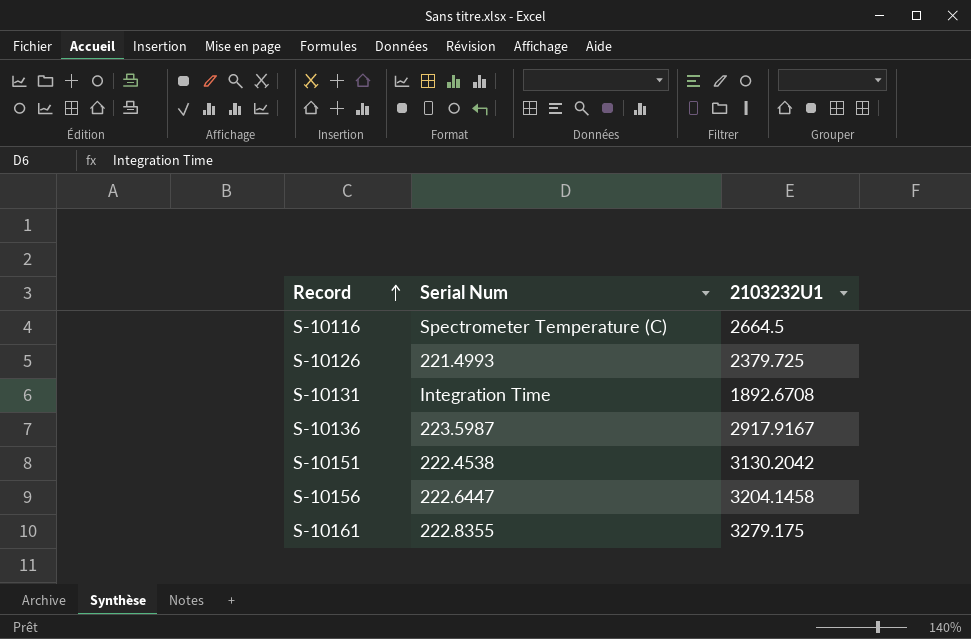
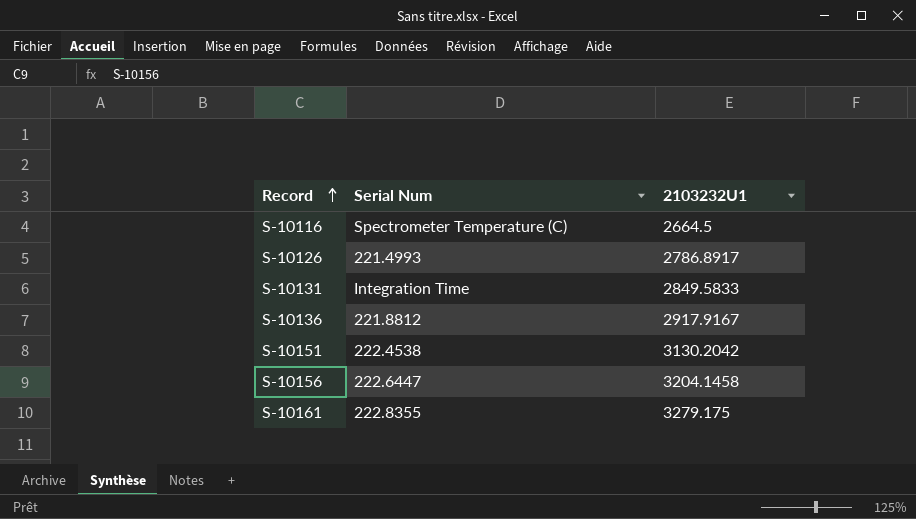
S-10126 | 2103232U1: 2379.725 -> 2786.8917
S-10131 | 2103232U1: 1892.6708 -> 2849.5833
S-10136 | Serial Num: 223.5987 -> 221.8812

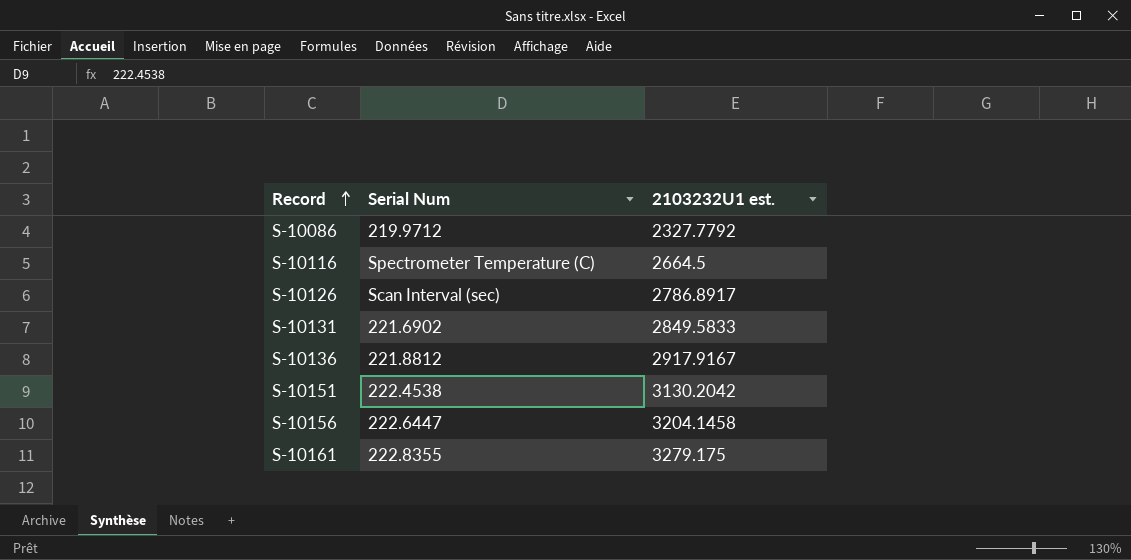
column name: 2103232U1 -> 2103232U1 est.
row S-10086: none -> 219.9712 | 2327.7792
S-10126 | Serial Num: 221.4993 -> Scan Interval (sec)
S-10131 | Serial Num: Integration Time -> 221.6902

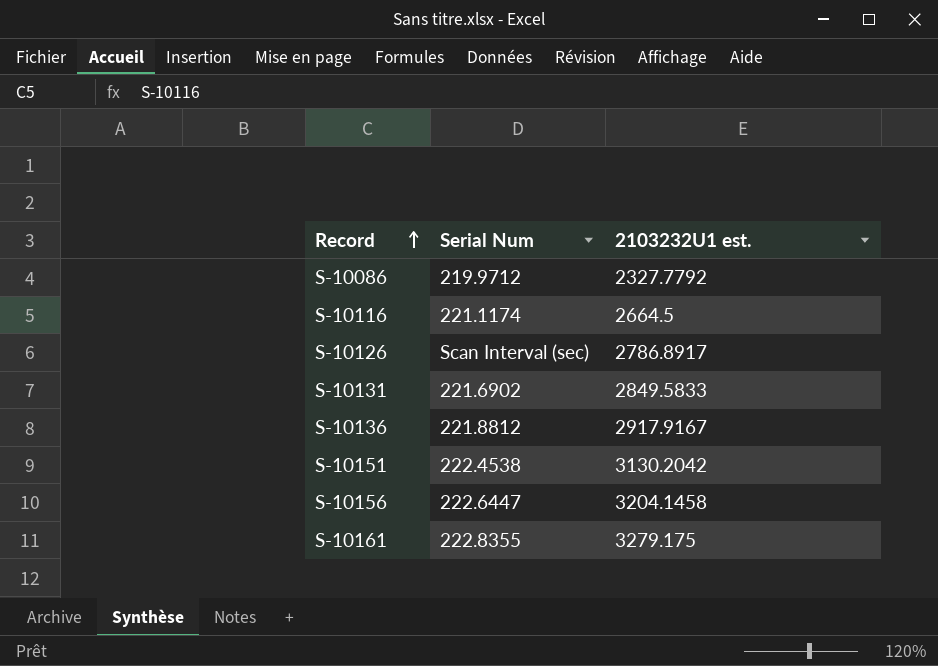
S-10116 | Serial Num: Spectrometer Temperature (C) -> 221.1174

